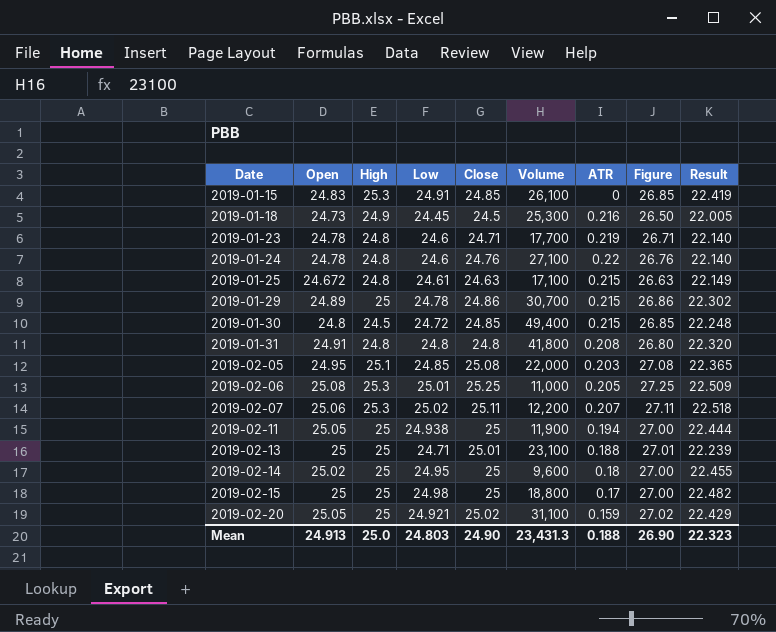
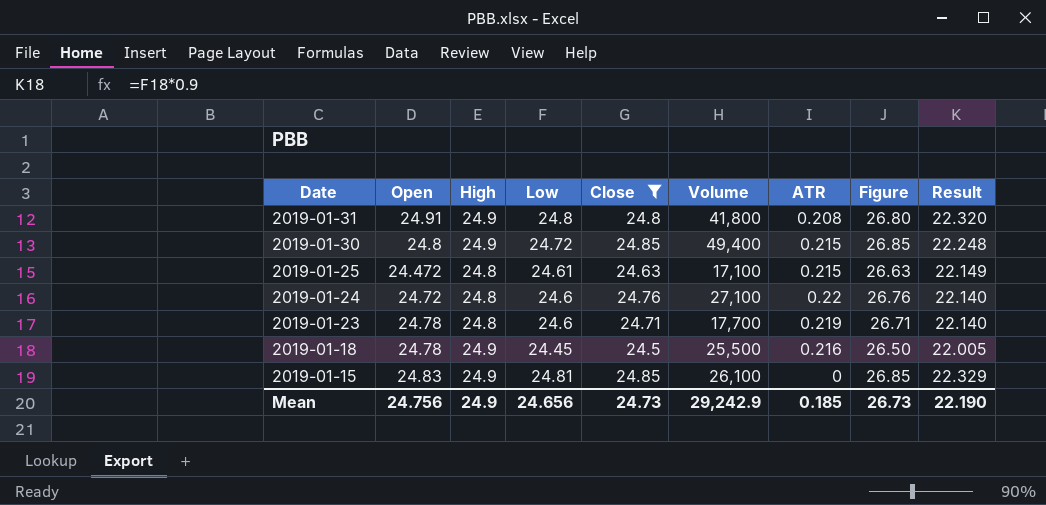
filter: none -> Close <= 24.85
row order: Date ascending -> Date descending
2019-01-31 | High: 24.8 -> 24.9
2019-01-30 | High: 24.5 -> 24.9
2019-01-25 | Open: 24.672 -> 24.472
2019-01-24 | Open: 24.78 -> 24.72
2019-01-18 | Open: 24.73 -> 24.78
2019-01-18 | Volume: 25,300 -> 25,500
2019-01-15 | High: 25.3 -> 24.9
2019-01-15 | Low: 24.91 -> 24.81
2019-01-15 | Result: 22.419 -> 22.329
Mean | Open: 24.913 -> 24.756
Mean | High: 25.0 -> 24.9
Mean | Low: 24.803 -> 24.656
Mean | Close: 24.90 -> 24.73
Mean | Volume: 23,431.3 -> 29,242.9
Mean | ATR: 0.188 -> 0.185
Mean | Figure: 26.90 -> 26.73
Mean | Result: 22.323 -> 22.190

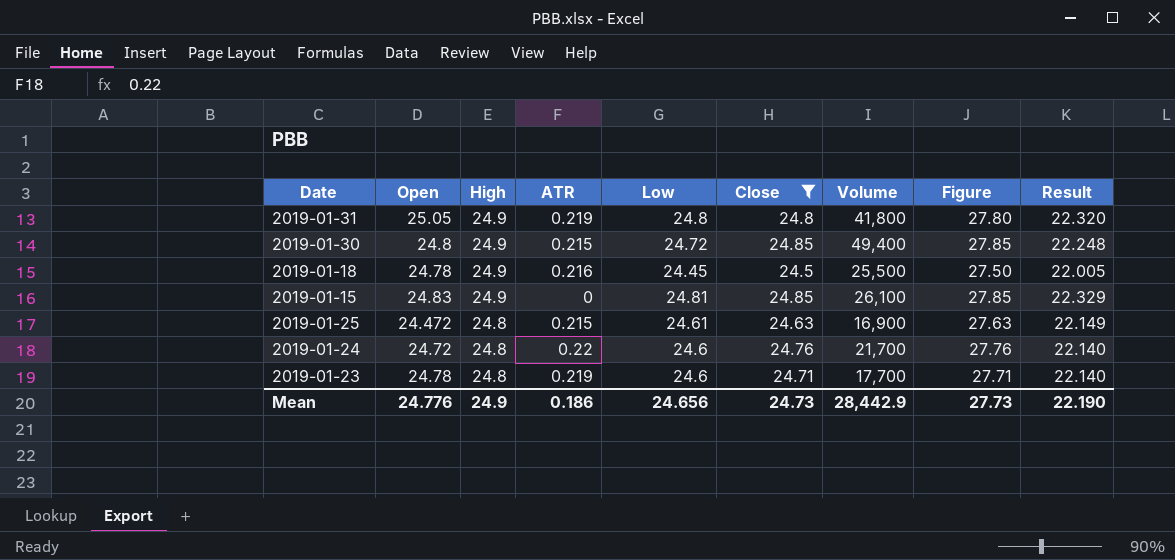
row order: Date descending -> High descending
column ATR | position: 7 -> 4
column Figure | formula: [Close] + 2 -> [Close] + 3
2019-01-31 | Open: 24.91 -> 25.05
2019-01-31 | ATR: 0.208 -> 0.219
2019-01-25 | Volume: 17,100 -> 16,900
2019-01-24 | Volume: 27,100 -> 21,700
Mean | Open: 24.756 -> 24.776
Mean | ATR: 0.185 -> 0.186
Mean | Volume: 29,242.9 -> 28,442.9
Mean | Figure: 26.73 -> 27.73

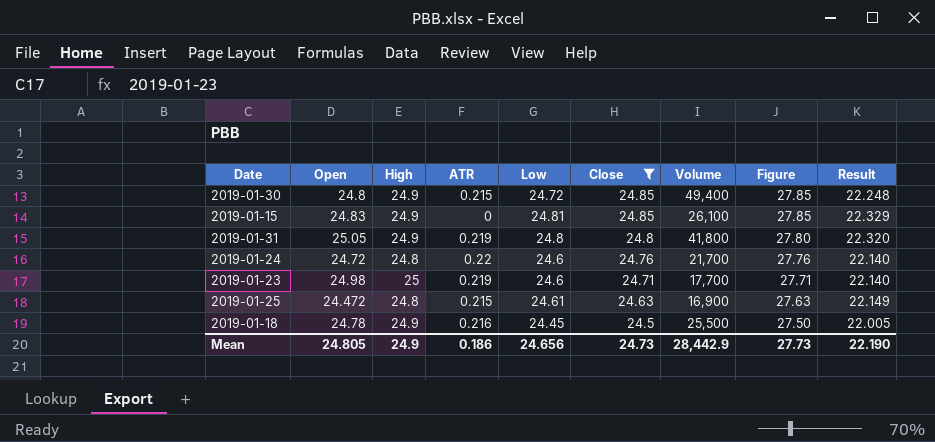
row order: High descending -> Close descending
2019-01-23 | Open: 24.78 -> 24.98
2019-01-23 | High: 24.8 -> 25
Mean | Open: 24.776 -> 24.805

